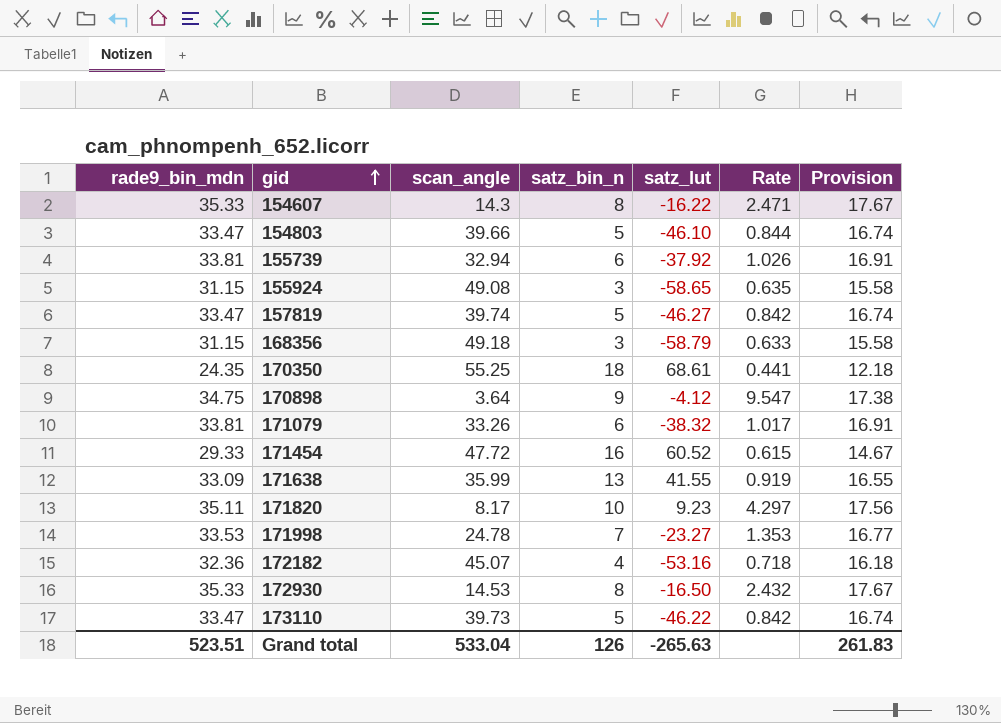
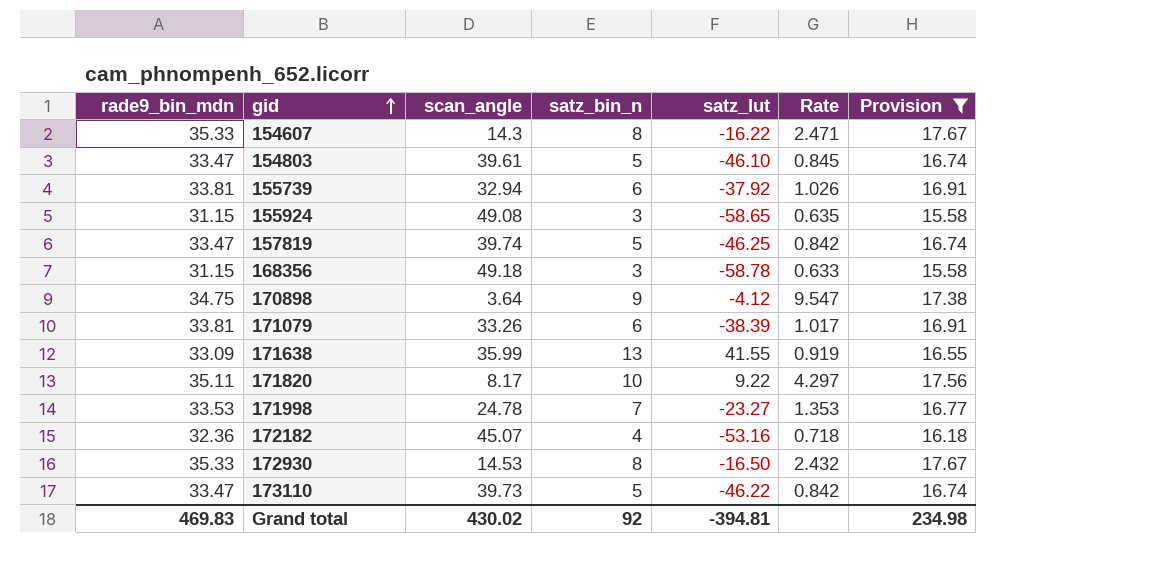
filter: none -> Provision >= 15.58
154803 | scan_angle: 39.66 -> 39.61
154803 | Rate: 0.844 -> 0.845
157819 | satz_lut: -46.27 -> -46.25
168356 | satz_lut: -58.79 -> -58.78
171079 | satz_lut: -38.32 -> -38.39
171820 | satz_lut: 9.23 -> 9.22
Grand total | rade9_bin_mdn: 523.51 -> 469.83
Grand total | scan_angle: 533.04 -> 430.02
Grand total | satz_bin_n: 126 -> 92
Grand total | satz_lut: -265.63 -> -394.81
Grand total | Provision: 261.83 -> 234.98

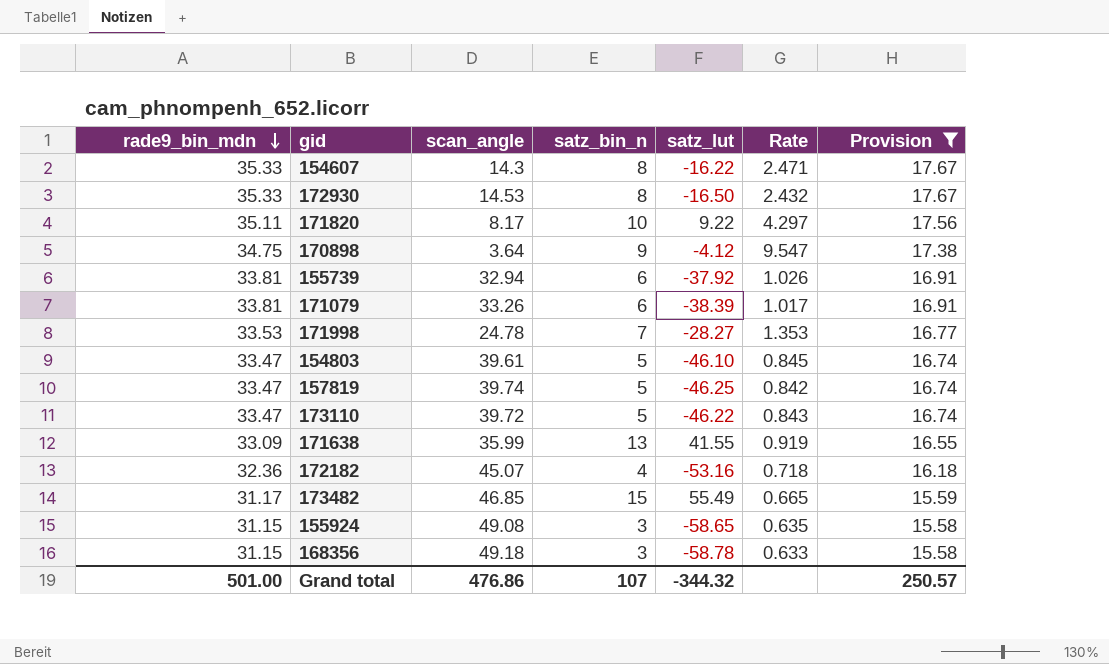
row order: gid ascending -> rade9_bin_mdn descending
171998 | satz_lut: -23.27 -> -28.27
173110 | scan_angle: 39.73 -> 39.72
173110 | Rate: 0.842 -> 0.843
row 173482: none -> 31.17 | 46.85 | 15 | 55.49 | 0.665 | 15.59
Grand total | rade9_bin_mdn: 469.83 -> 501.00
Grand total | scan_angle: 430.02 -> 476.86
Grand total | satz_bin_n: 92 -> 107
Grand total | satz_lut: -394.81 -> -344.32
Grand total | Provision: 234.98 -> 250.57

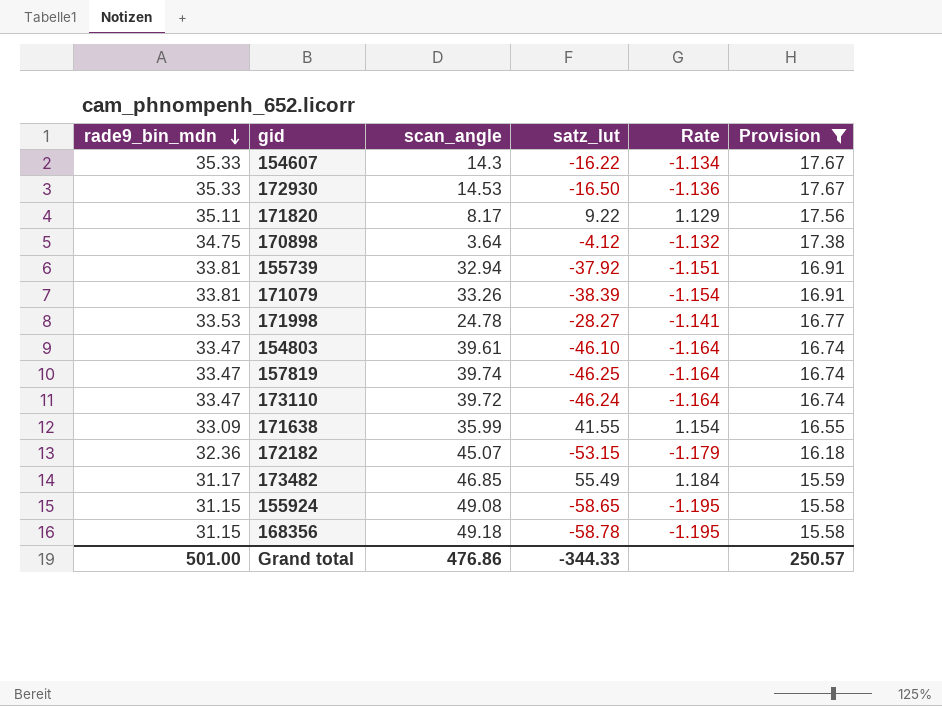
column satz_bin_n | position: 4 -> none
column Rate | formula: [rade9_bin_mdn] / [scan_angle] -> [satz_lut] / [scan_angle]
173110 | satz_lut: -46.22 -> -46.24
172182 | satz_lut: -53.16 -> -53.15
Grand total | satz_lut: -344.32 -> -344.33

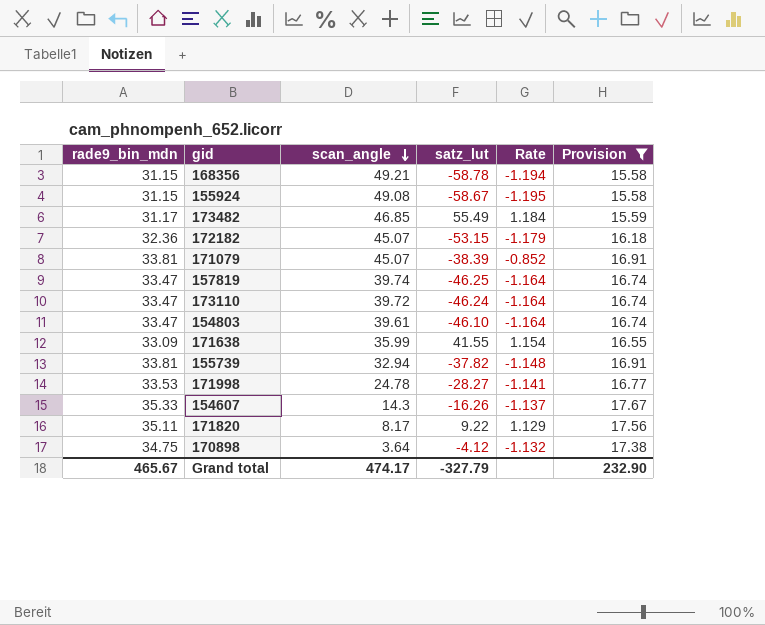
row order: rade9_bin_mdn descending -> scan_angle descending
row 172930: 35.33 | 14.53 | -16.50 | -1.136 | 17.67 -> none
168356 | scan_angle: 49.18 -> 49.21
168356 | Rate: -1.195 -> -1.194
155924 | satz_lut: -58.65 -> -58.67
171079 | scan_angle: 33.26 -> 45.07
171079 | Rate: -1.154 -> -0.852
155739 | satz_lut: -37.92 -> -37.82
155739 | Rate: -1.151 -> -1.148
154607 | satz_lut: -16.22 -> -16.26
154607 | Rate: -1.134 -> -1.137
Grand total | rade9_bin_mdn: 501.00 -> 465.67
Grand total | scan_angle: 476.86 -> 474.17
Grand total | satz_lut: -344.33 -> -327.79
Grand total | Provision: 250.57 -> 232.90

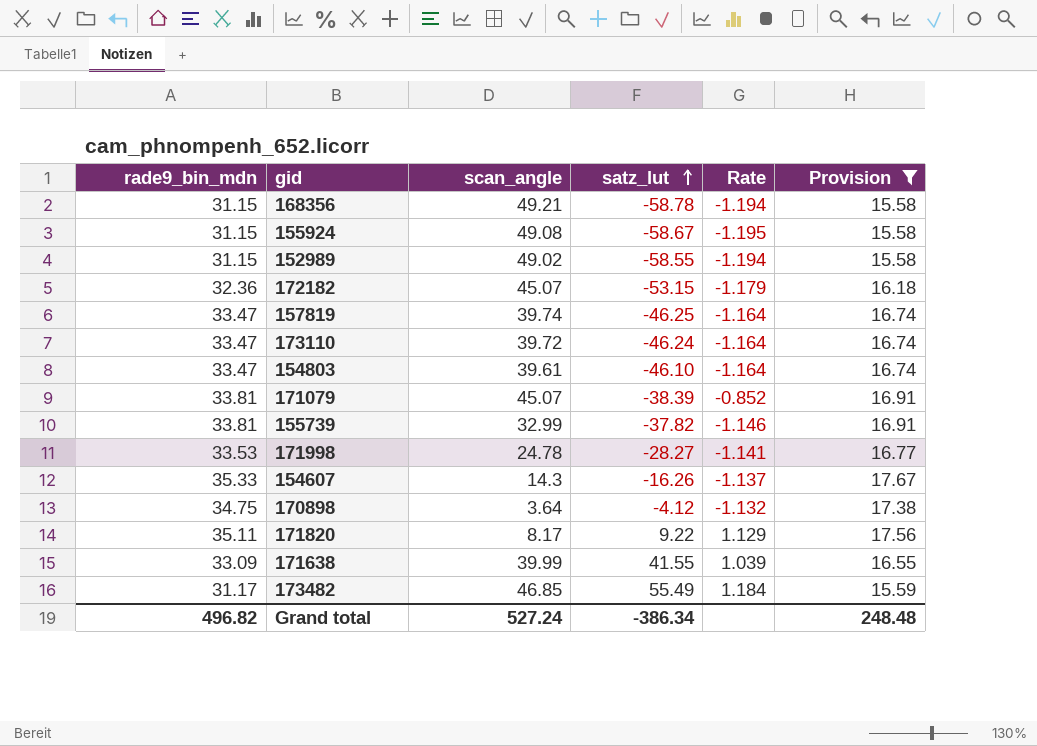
row order: scan_angle descending -> satz_lut ascending
row 152989: none -> 31.15 | 49.02 | -58.55 | -1.194 | 15.58
155739 | scan_angle: 32.94 -> 32.99
155739 | Rate: -1.148 -> -1.146
171638 | scan_angle: 35.99 -> 39.99
171638 | Rate: 1.154 -> 1.039
Grand total | rade9_bin_mdn: 465.67 -> 496.82
Grand total | scan_angle: 474.17 -> 527.24
Grand total | satz_lut: -327.79 -> -386.34
Grand total | Provision: 232.90 -> 248.48

